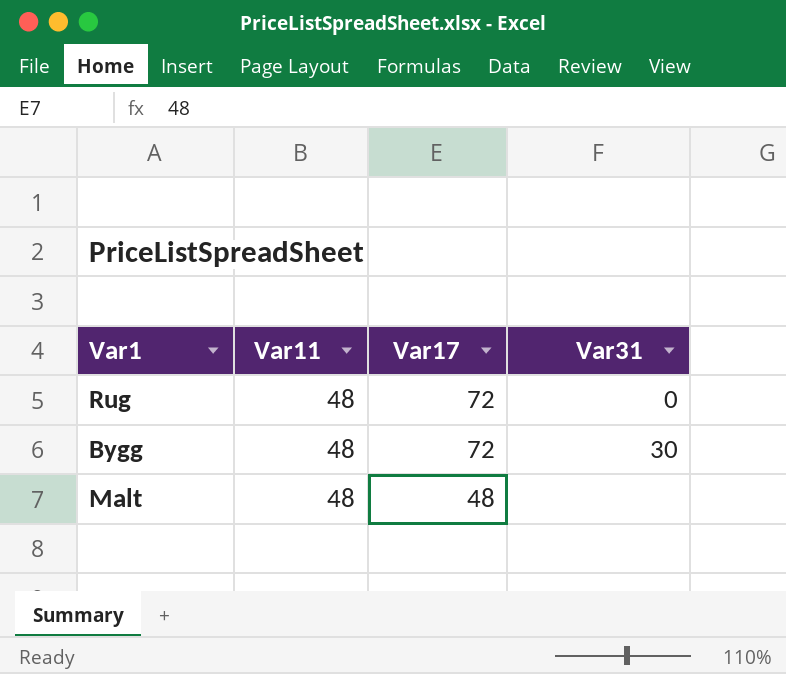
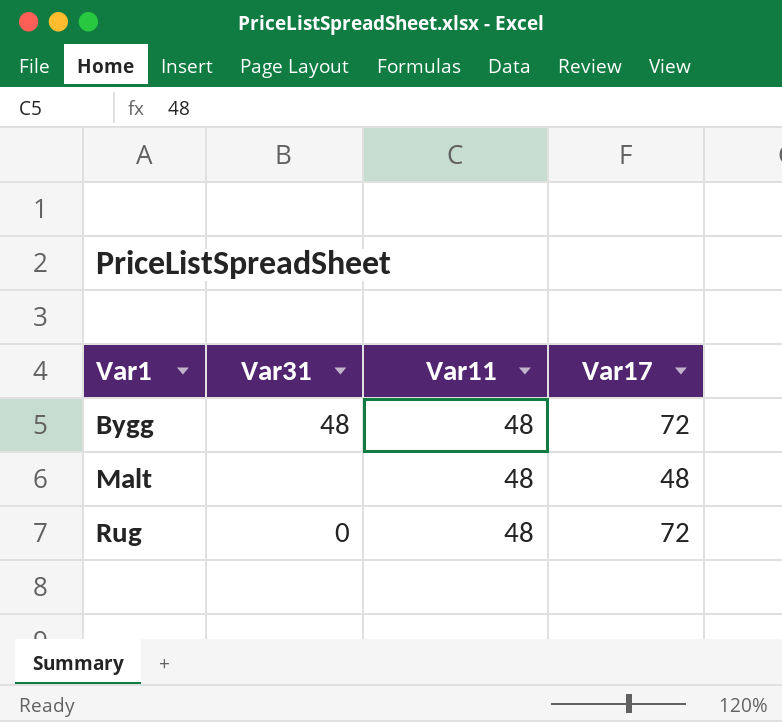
row order: Var17 descending -> Var1 ascending
column Var31 | position: 4 -> 2
Bygg | Var31: 30 -> 48

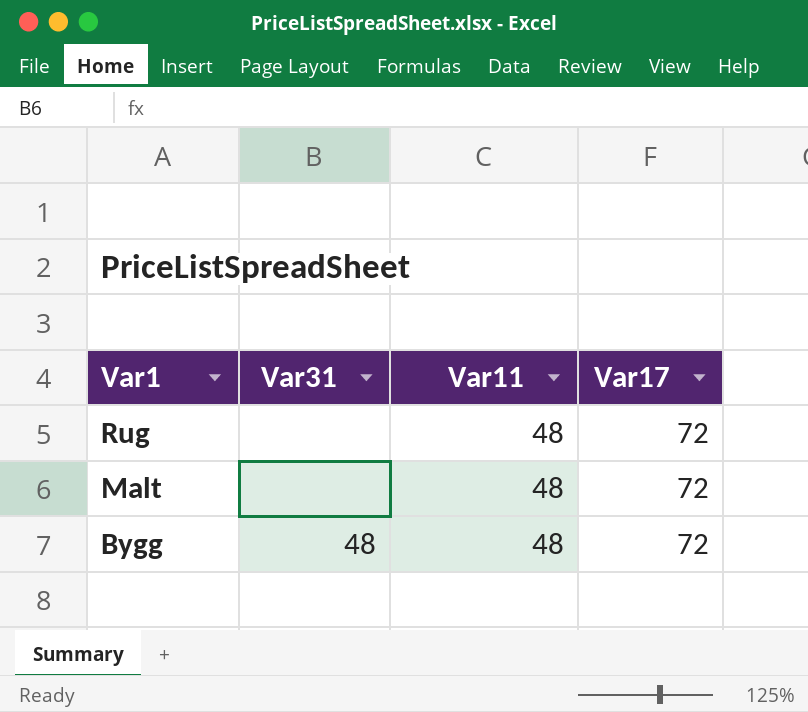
row order: Var1 ascending -> Var1 descending
Rug | Var31: 0 -> none
Malt | Var17: 48 -> 72

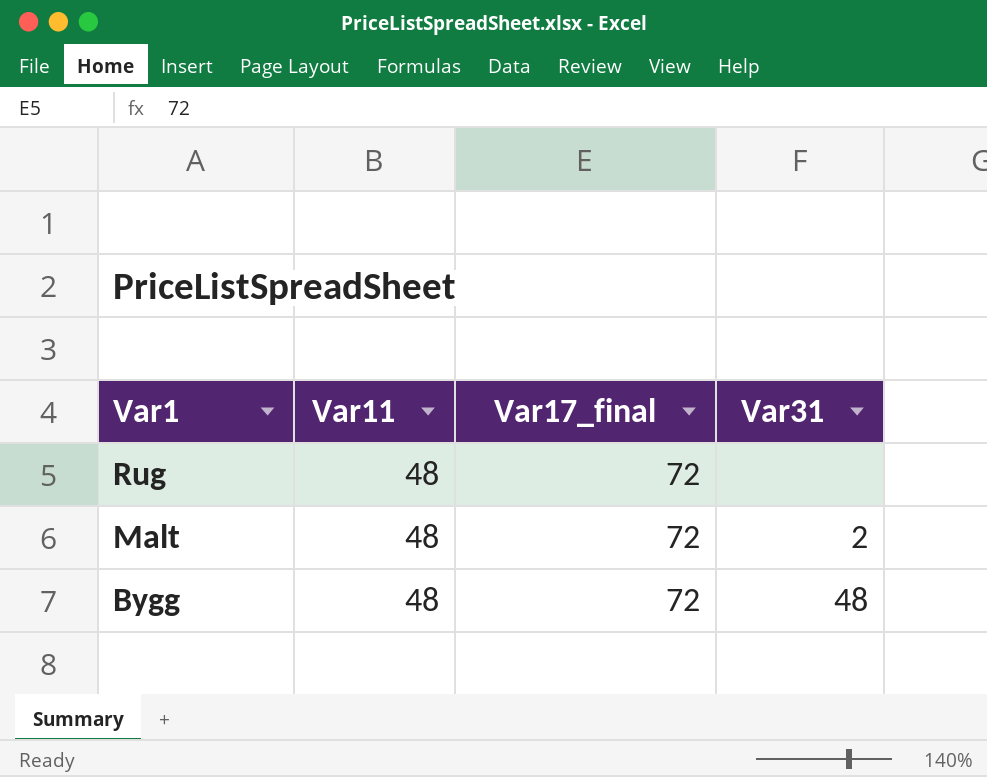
column name: Var17 -> Var17_final
column Var31 | position: 2 -> 4
Malt | Var31: none -> 2

